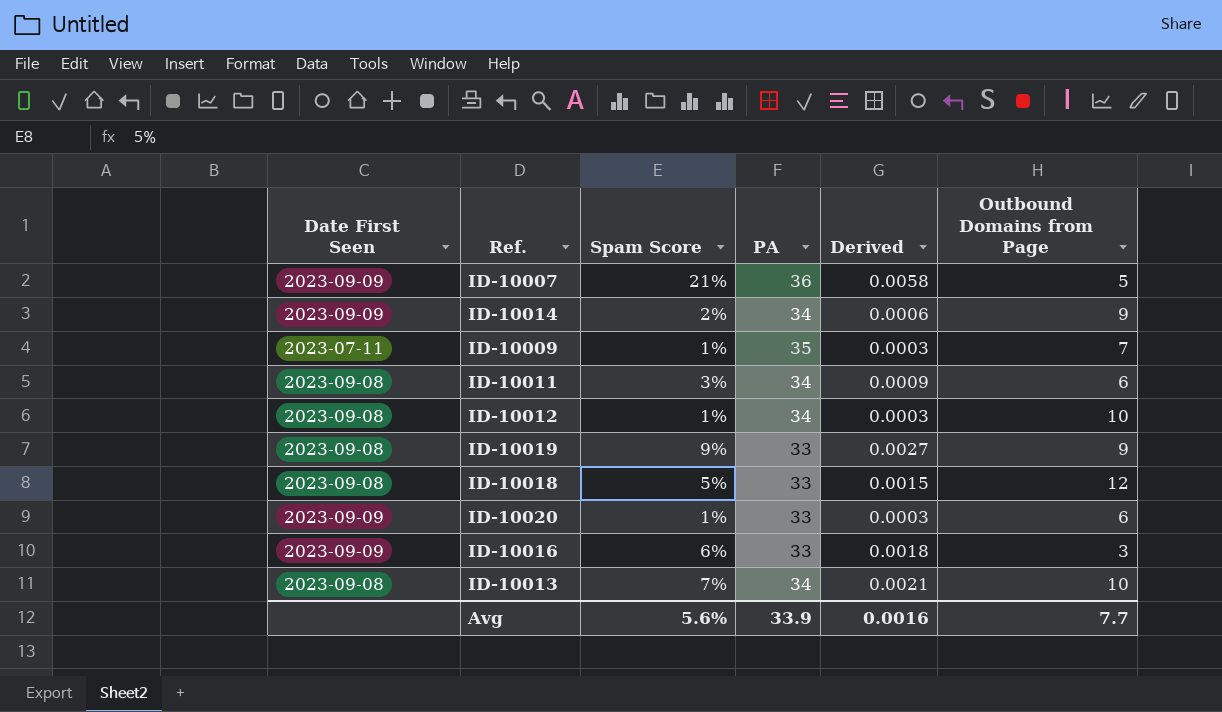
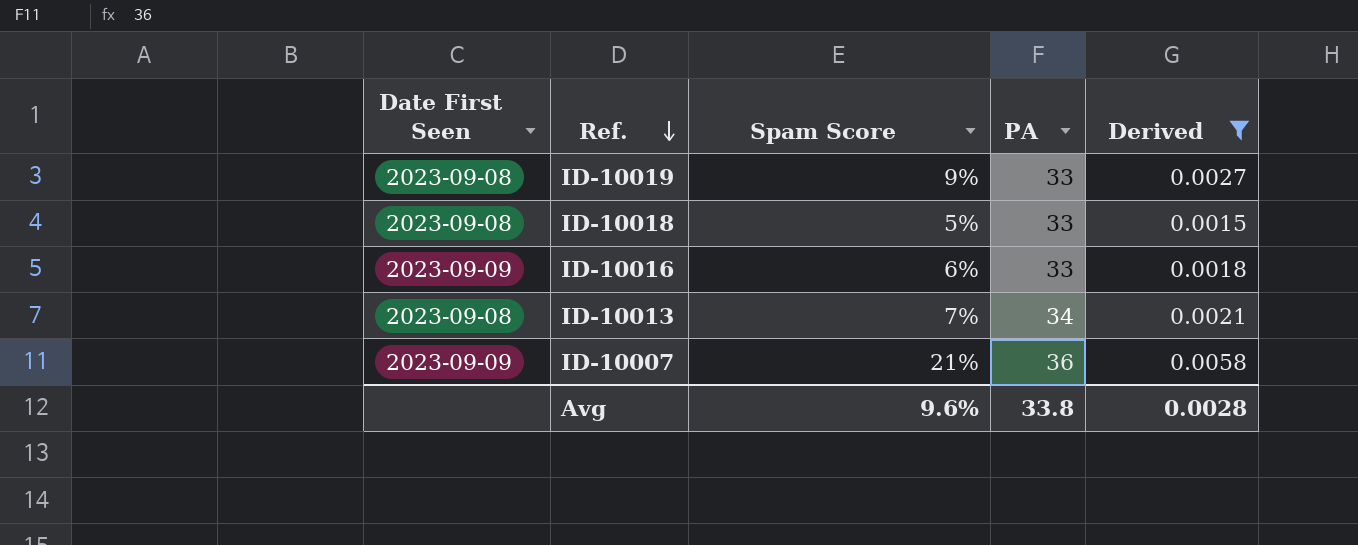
filter: none -> Derived >= 0.0015
row order: none -> Ref. descending
column Outbound Domains from Page | position: 6 -> none
Avg | Spam Score: 5.6% -> 9.6%
Avg | PA: 33.9 -> 33.8
Avg | Derived: 0.0016 -> 0.0028

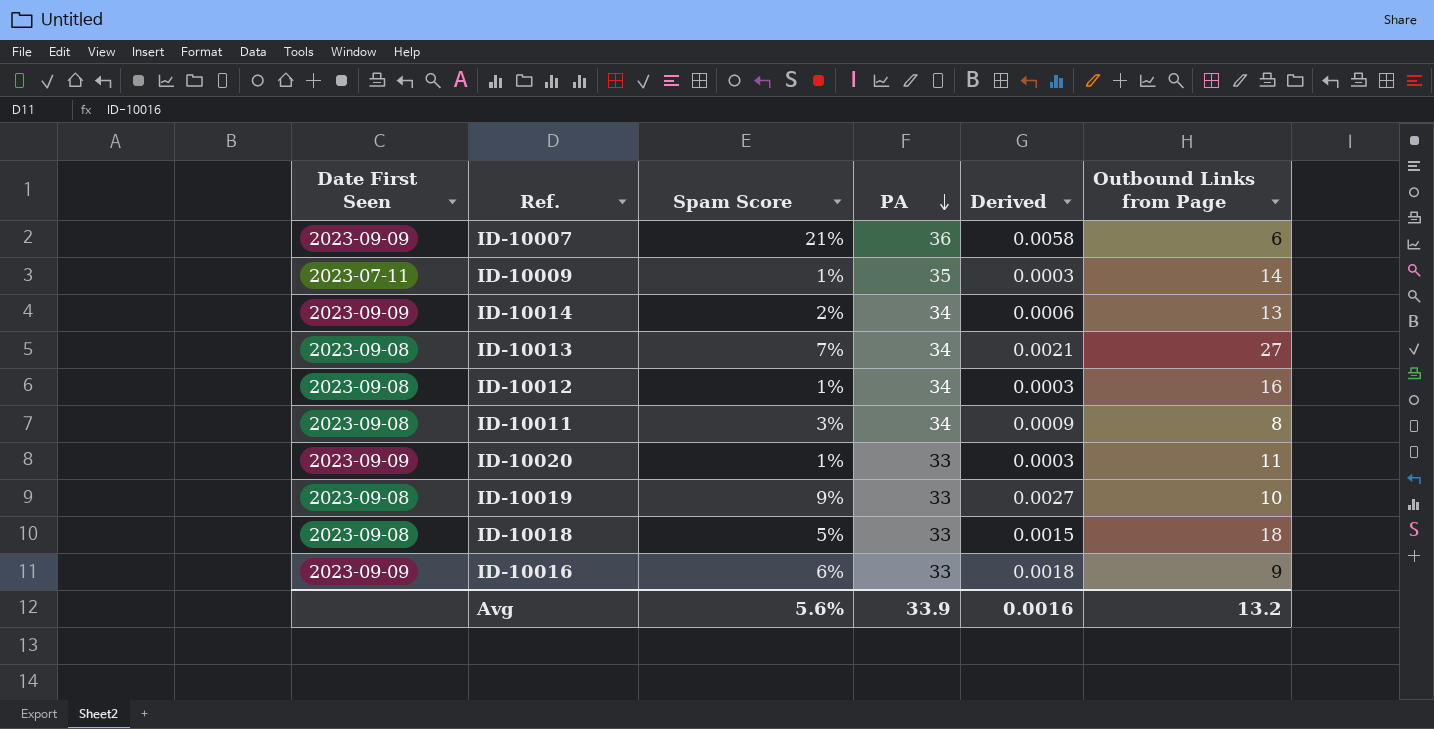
filter: Derived >= 0.0015 -> none
row order: Ref. descending -> PA descending
column Outbound Links from Page | position: none -> 6
Avg | Spam Score: 9.6% -> 5.6%
Avg | PA: 33.8 -> 33.9
Avg | Derived: 0.0028 -> 0.0016

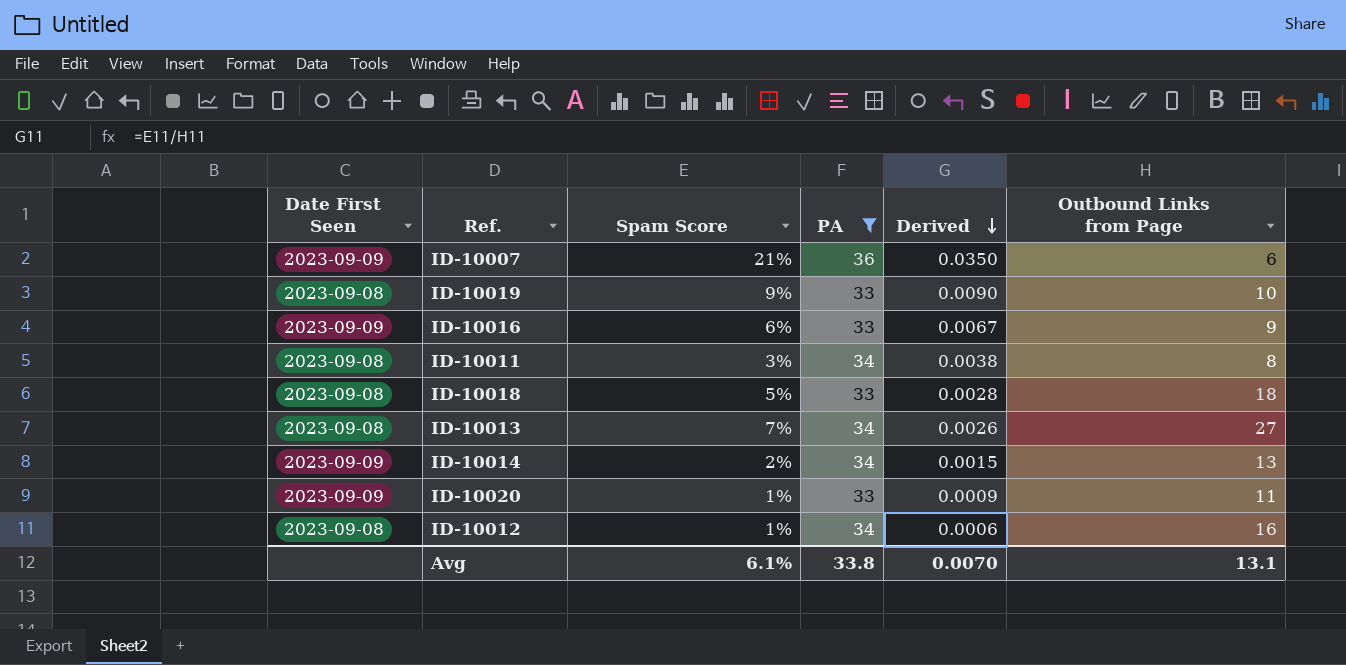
filter: none -> PA != 35
row order: PA descending -> Derived descending
column Derived | formula: [Spam Score] / [PA] -> [Spam Score] / [Outbound Links from Page]
Avg | Spam Score: 5.6% -> 6.1%
Avg | PA: 33.9 -> 33.8
Avg | Derived: 0.0016 -> 0.0070
Avg | Outbound Links from Page: 13.2 -> 13.1

